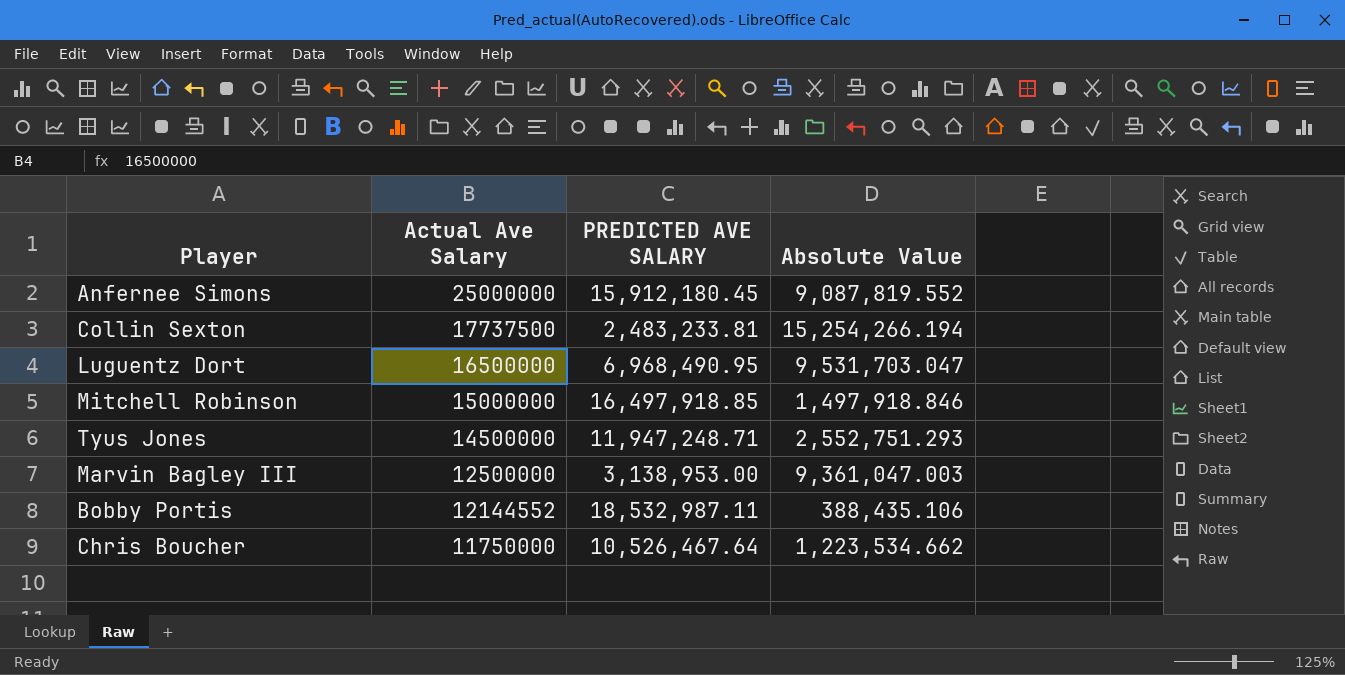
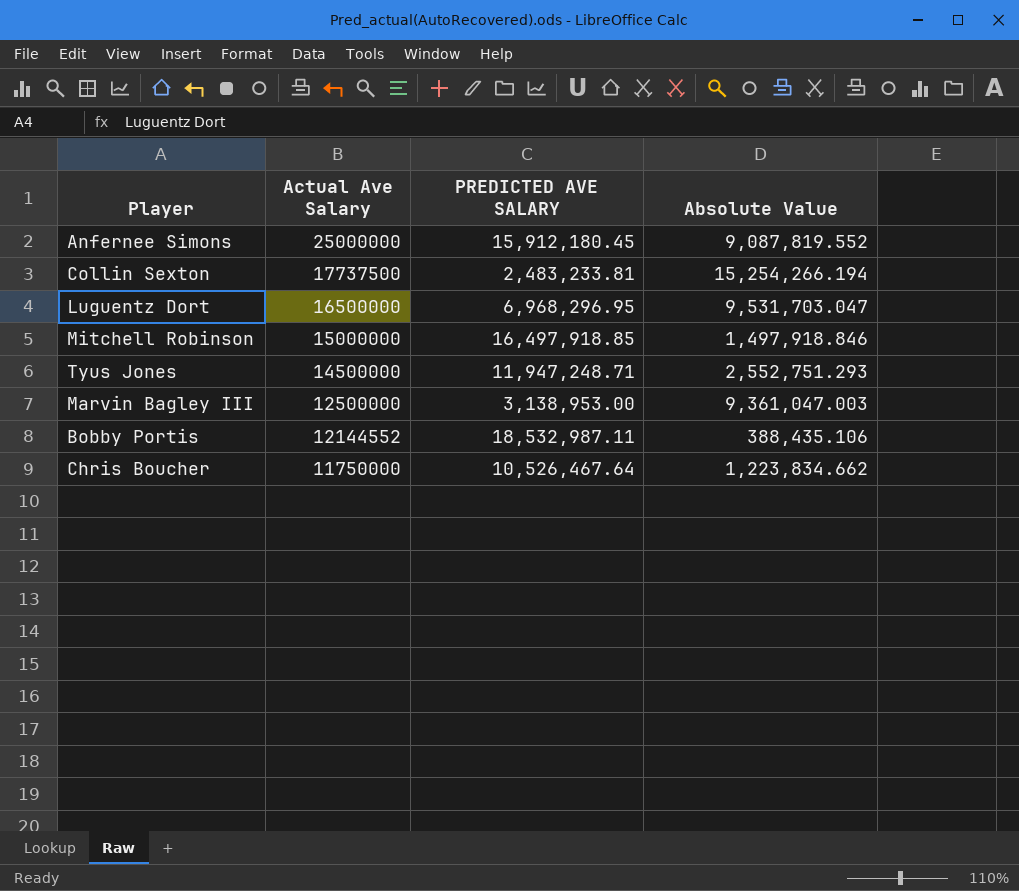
Luguentz Dort | PREDICTED AVE SALARY: 6,968,490.95 -> 6,968,296.95
Chris Boucher | Absolute Value: 1,223,534.662 -> 1,223,834.662

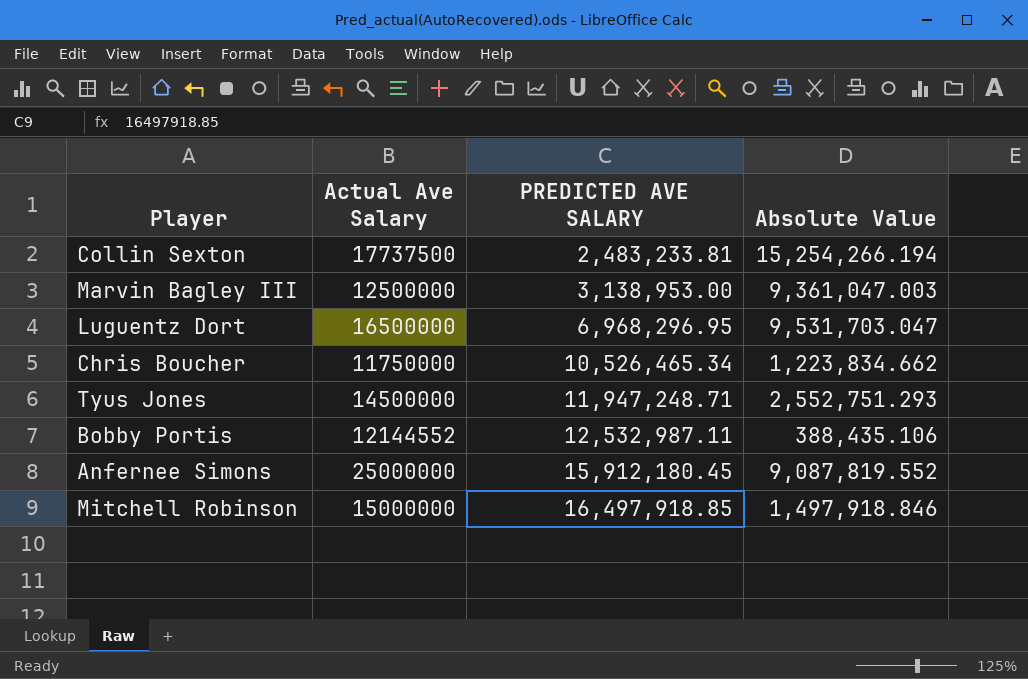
row order: Actual Ave Salary descending -> PREDICTED AVE SALARY ascending
Chris Boucher | PREDICTED AVE SALARY: 10,526,467.64 -> 10,526,465.34
Bobby Portis | PREDICTED AVE SALARY: 18,532,987.11 -> 12,532,987.11

